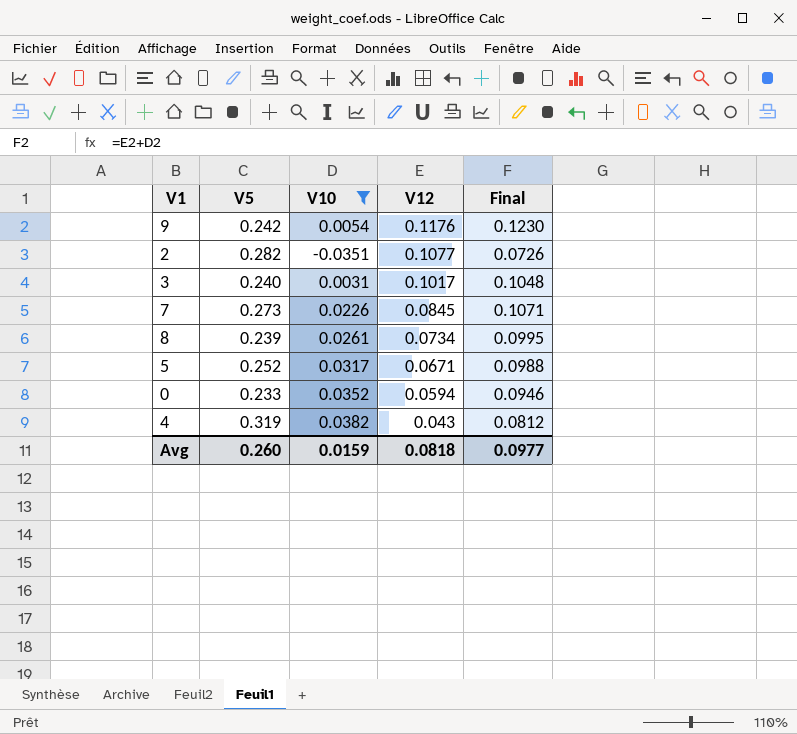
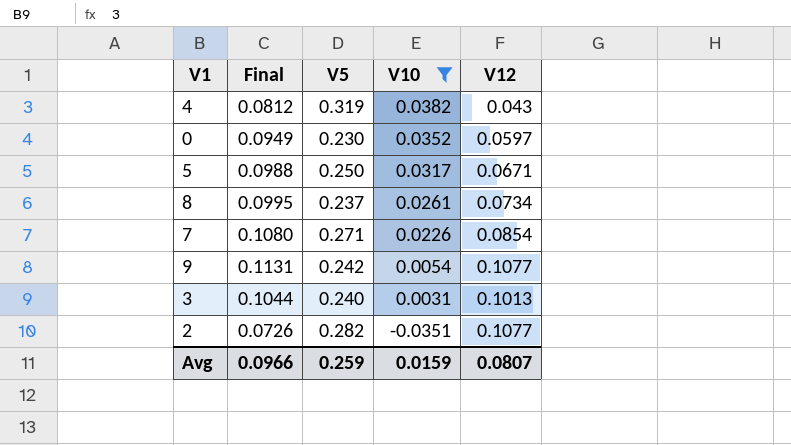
row order: V12 descending -> V10 descending
column Final | position: 5 -> 2
0 | Final: 0.0946 -> 0.0949
0 | V5: 0.233 -> 0.230
0 | V12: 0.0594 -> 0.0597
5 | V5: 0.252 -> 0.250
8 | V5: 0.239 -> 0.237
7 | Final: 0.1071 -> 0.1080
7 | V5: 0.273 -> 0.271
7 | V12: 0.0845 -> 0.0854
9 | Final: 0.1230 -> 0.1131
9 | V12: 0.1176 -> 0.1077
3 | Final: 0.1048 -> 0.1044
3 | V12: 0.1017 -> 0.1013
Avg | Final: 0.0977 -> 0.0966
Avg | V5: 0.260 -> 0.259
Avg | V12: 0.0818 -> 0.0807

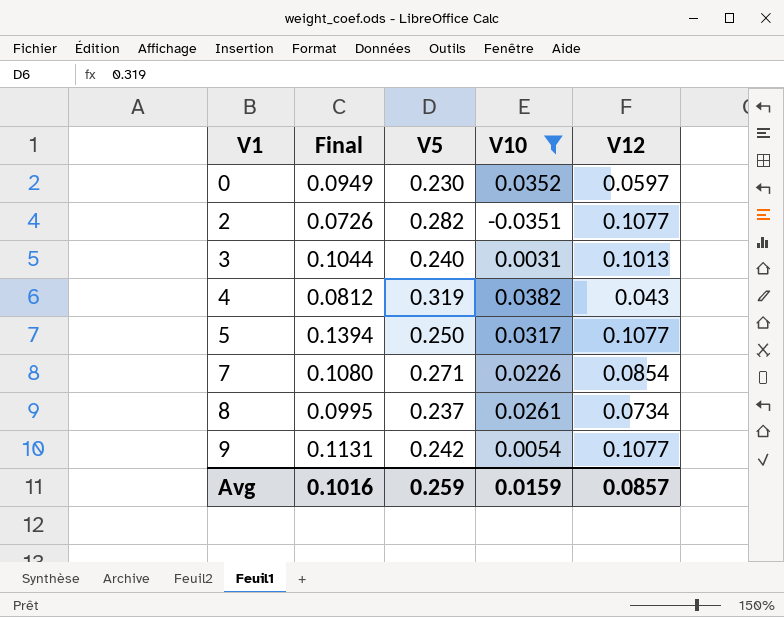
row order: V10 descending -> V1 ascending
5 | Final: 0.0988 -> 0.1394
5 | V12: 0.0671 -> 0.1077
Avg | Final: 0.0966 -> 0.1016
Avg | V12: 0.0807 -> 0.0857

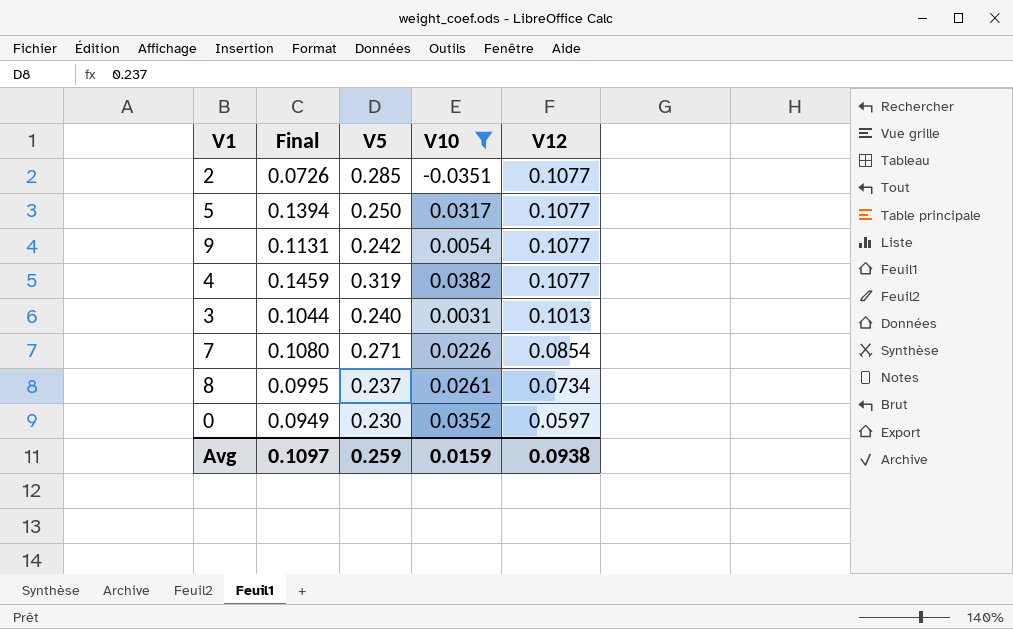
row order: V1 ascending -> V12 descending
2 | V5: 0.282 -> 0.285
4 | Final: 0.0812 -> 0.1459
4 | V12: 0.043 -> 0.1077
Avg | Final: 0.1016 -> 0.1097
Avg | V12: 0.0857 -> 0.0938

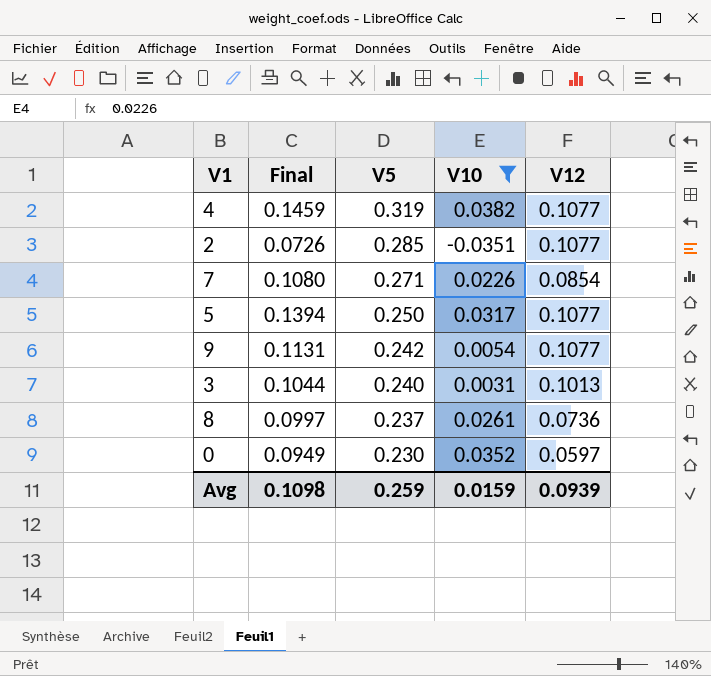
row order: V12 descending -> V5 descending
8 | Final: 0.0995 -> 0.0997
8 | V12: 0.0734 -> 0.0736
Avg | Final: 0.1097 -> 0.1098
Avg | V12: 0.0938 -> 0.0939

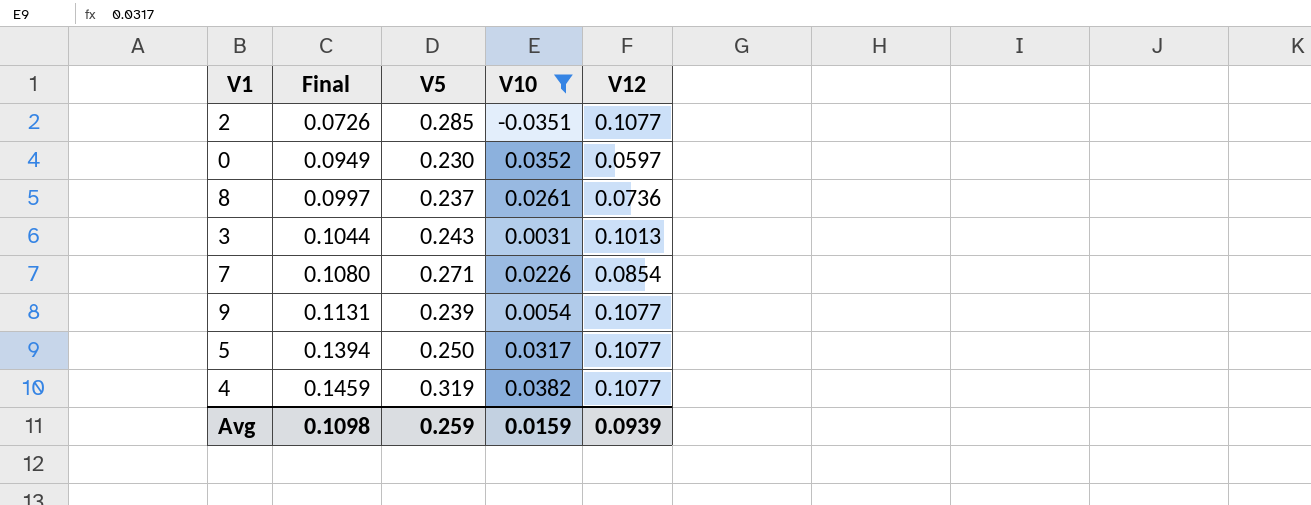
row order: V5 descending -> Final ascending
3 | V5: 0.240 -> 0.243
9 | V5: 0.242 -> 0.239

